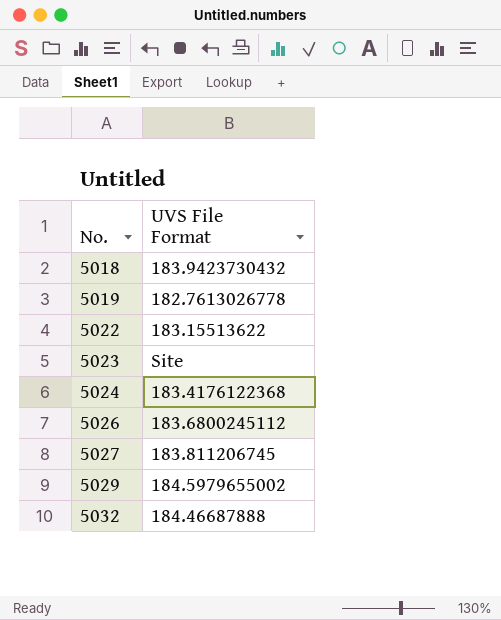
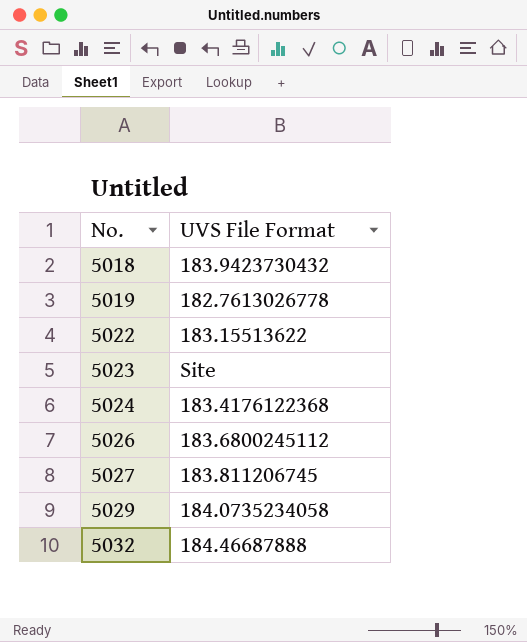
5029 | UVS File Format: 184.5979655002 -> 184.0735234058

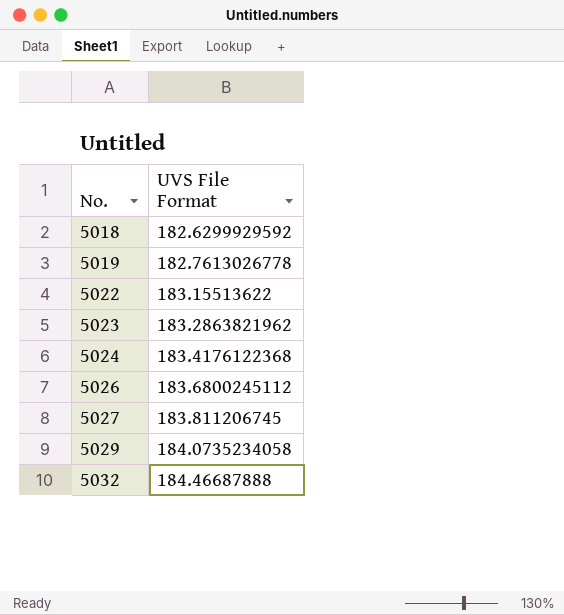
5018 | UVS File Format: 183.9423730432 -> 182.6299929592
5023 | UVS File Format: Site -> 183.2863821962

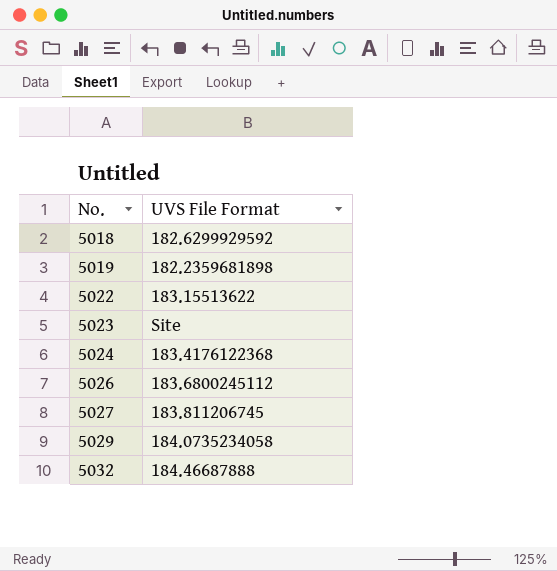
5019 | UVS File Format: 182.7613026778 -> 182.2359681898
5023 | UVS File Format: 183.2863821962 -> Site

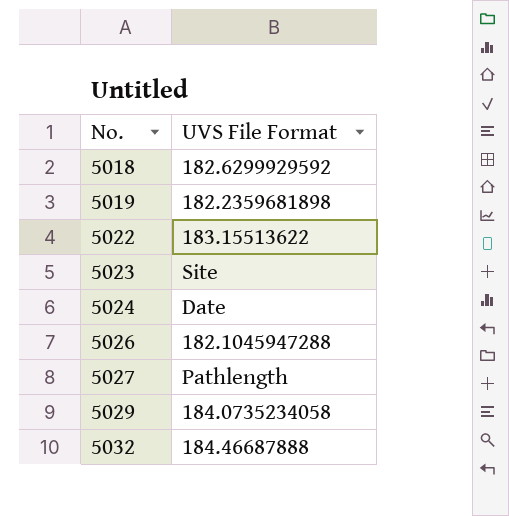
5024 | UVS File Format: 183.4176122368 -> Date
5026 | UVS File Format: 183.6800245112 -> 182.1045947288
5027 | UVS File Format: 183.811206745 -> Pathlength

